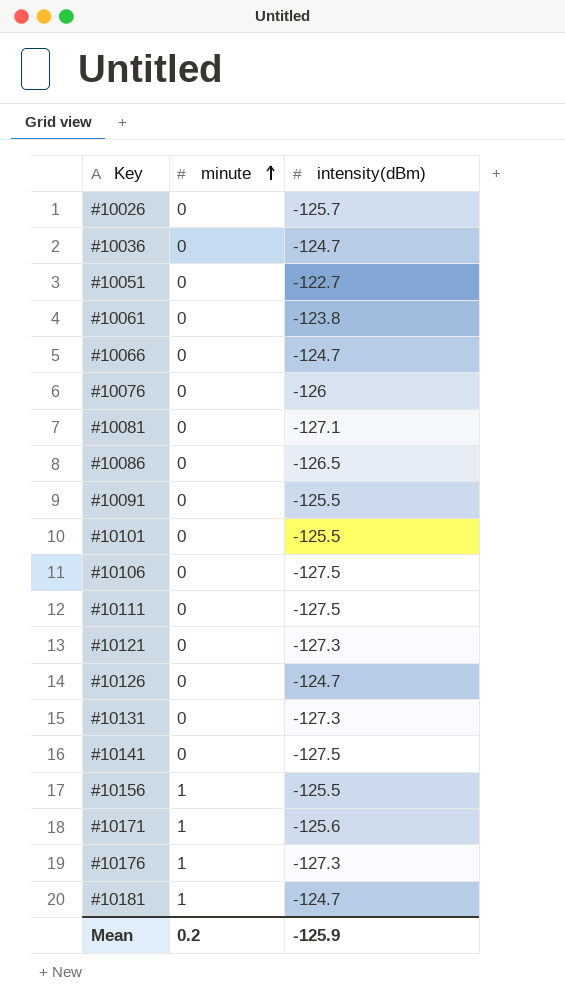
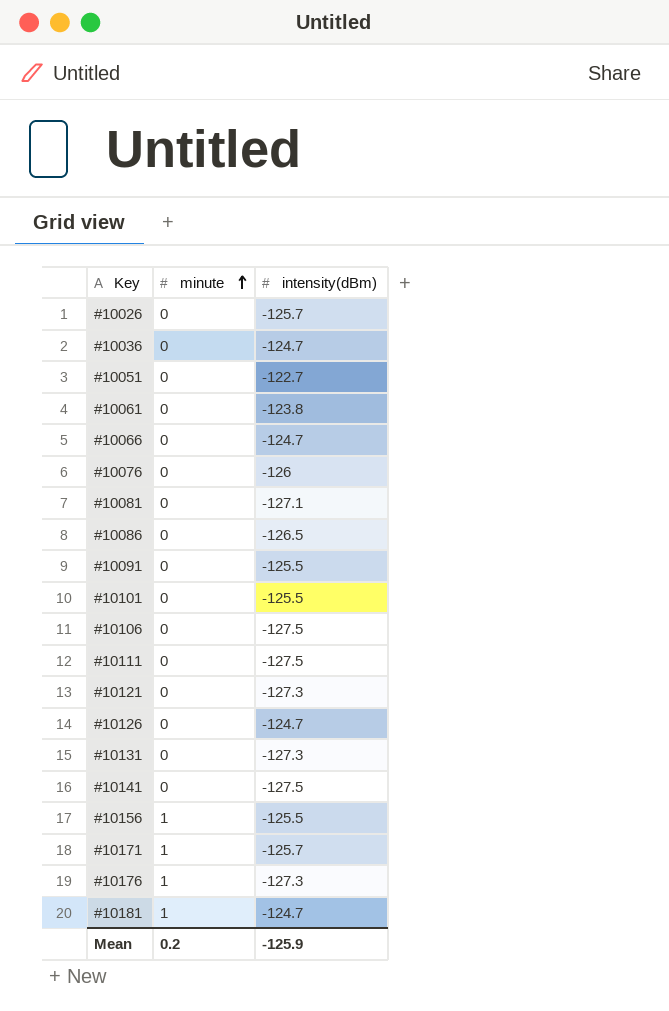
#10171 | intensity(dBm): -125.6 -> -125.7

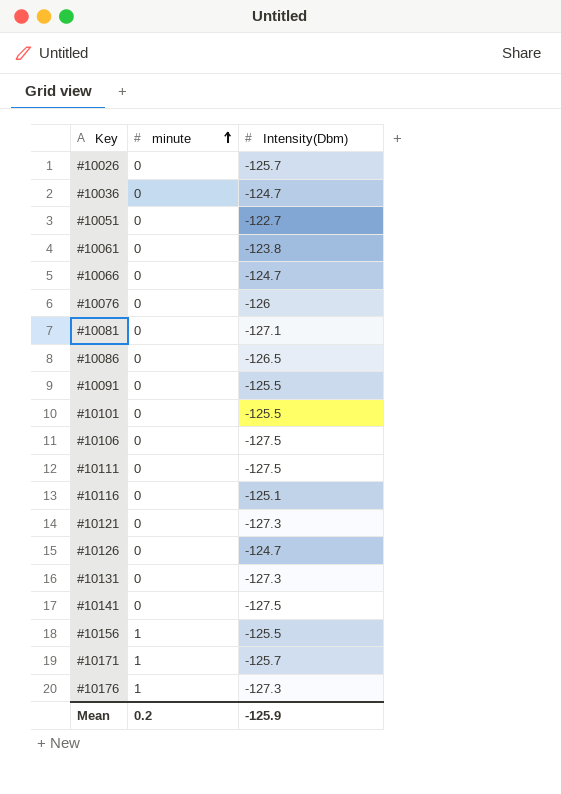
column name: intensity(dBm) -> Intensity(Dbm)
row #10181: 1 | -124.7 -> none
row #10116: none -> 0 | -125.1

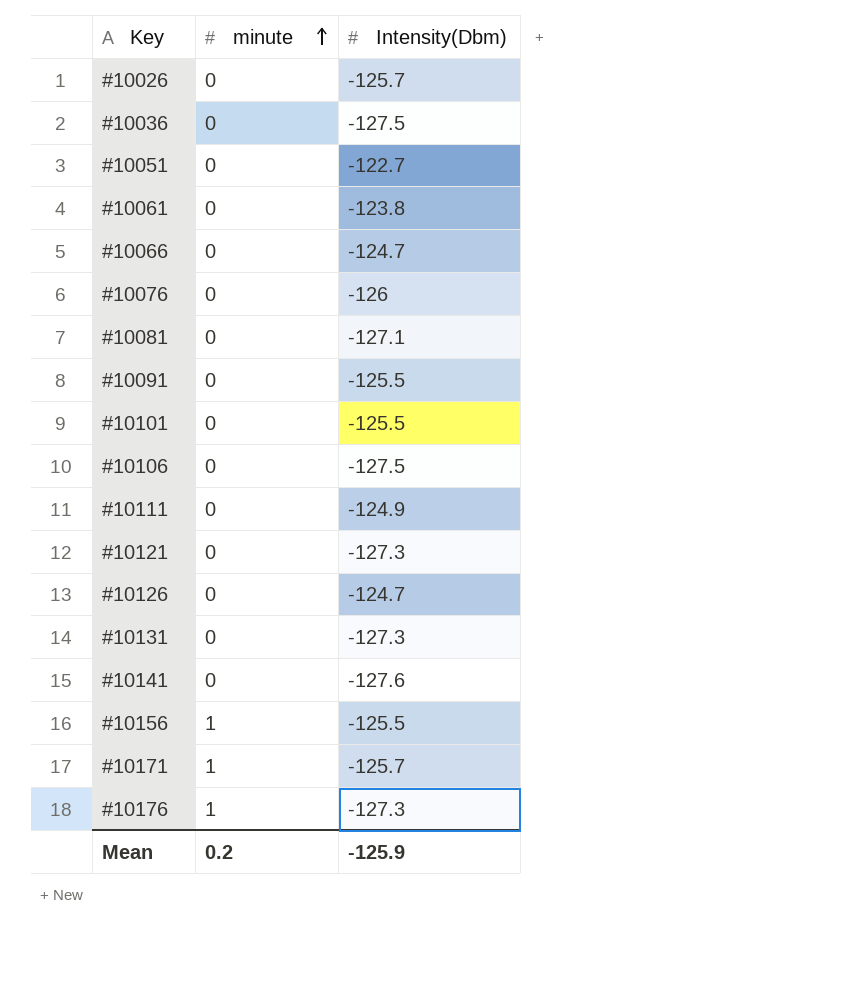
row #10086: 0 | -126.5 -> none
row #10116: 0 | -125.1 -> none
#10036 | Intensity(Dbm): -124.7 -> -127.5
#10111 | Intensity(Dbm): -127.5 -> -124.9
#10141 | Intensity(Dbm): -127.5 -> -127.6

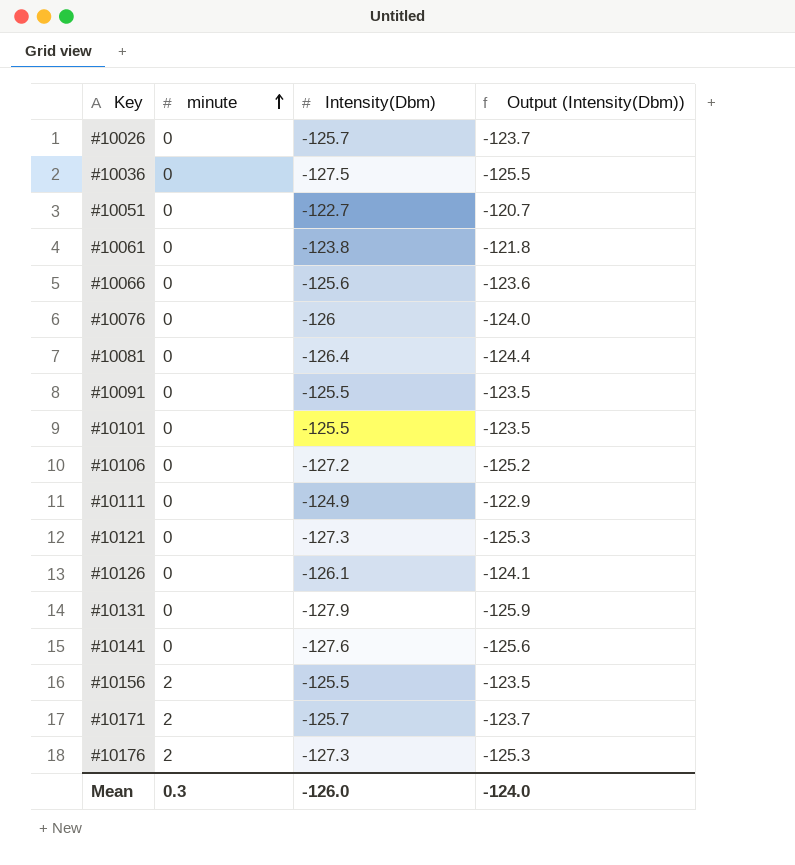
column Output (Intensity(Dbm)) | formula: none -> [Intensity(Dbm)] + 2
#10066 | Intensity(Dbm): -124.7 -> -125.6
#10081 | Intensity(Dbm): -127.1 -> -126.4
#10106 | Intensity(Dbm): -127.5 -> -127.2
#10126 | Intensity(Dbm): -124.7 -> -126.1
#10131 | Intensity(Dbm): -127.3 -> -127.9
#10156 | minute: 1 -> 2
#10171 | minute: 1 -> 2
#10176 | minute: 1 -> 2
Mean | minute: 0.2 -> 0.3
Mean | Intensity(Dbm): -125.9 -> -126.0

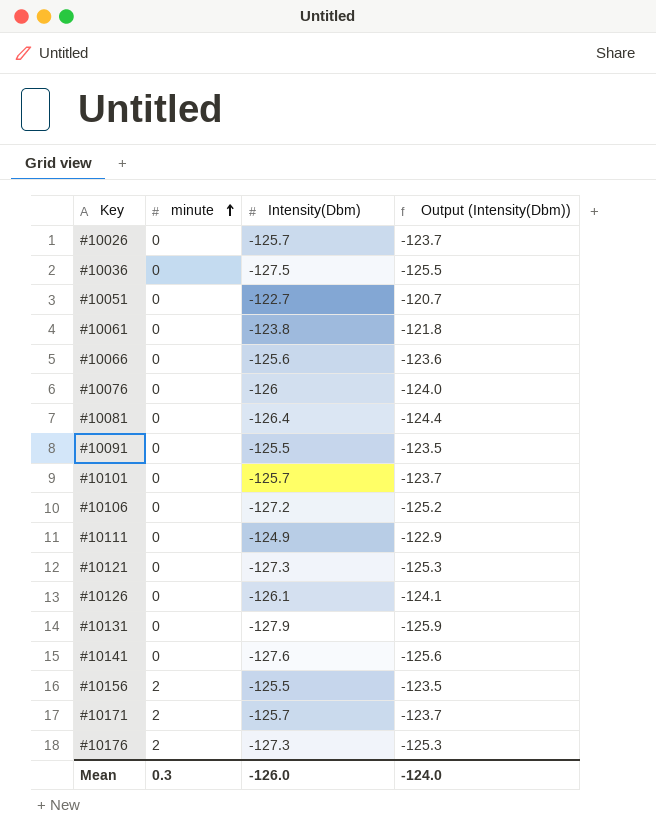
#10101 | Intensity(Dbm): -125.5 -> -125.7
#10101 | Output (Intensity(Dbm)): -123.5 -> -123.7

